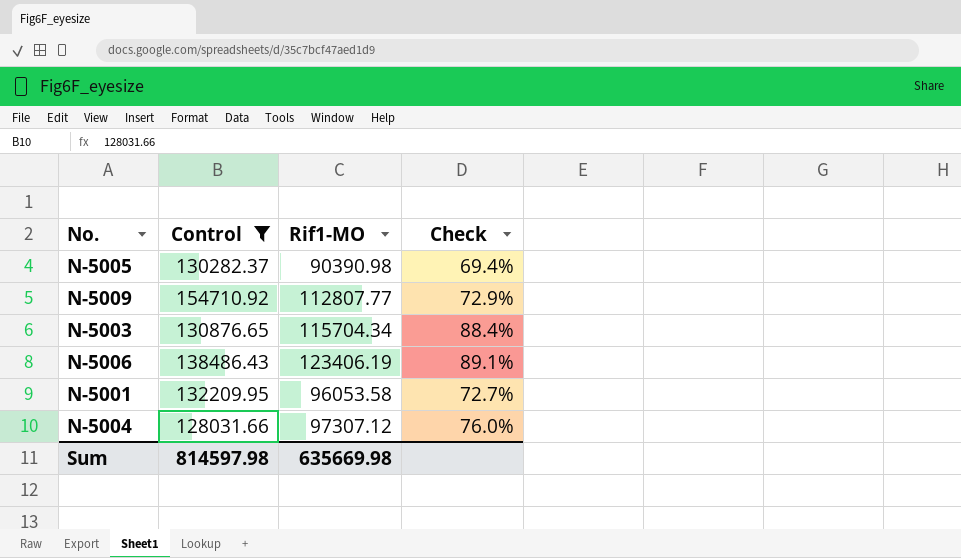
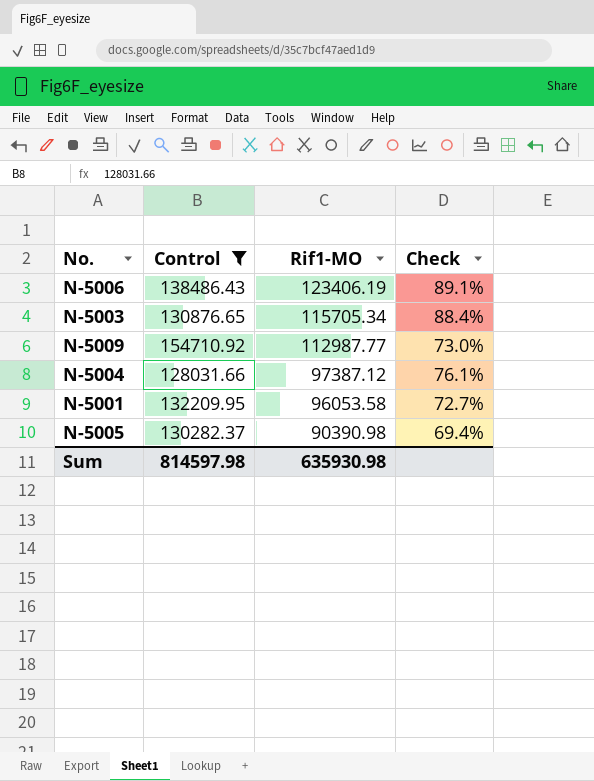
row order: none -> Rif1-MO descending
N-5003 | Rif1-MO: 115704.34 -> 115705.34
N-5009 | Rif1-MO: 112807.77 -> 112987.77
N-5009 | Check: 72.9% -> 73.0%
N-5004 | Rif1-MO: 97307.12 -> 97387.12
N-5004 | Check: 76.0% -> 76.1%
Sum | Rif1-MO: 635669.98 -> 635930.98

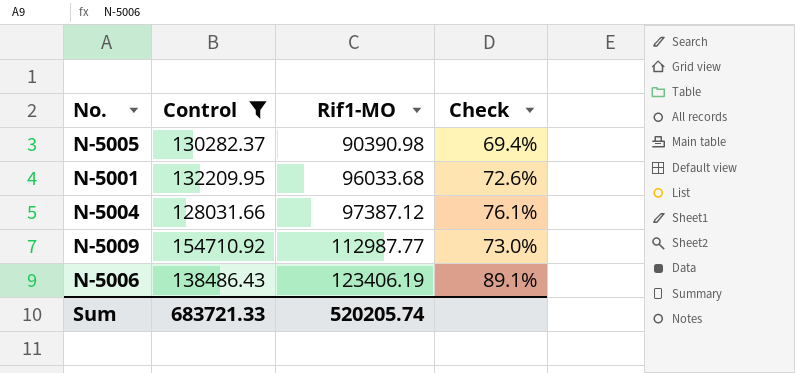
row order: Rif1-MO descending -> Rif1-MO ascending
row N-5003: 130876.65 | 115705.34 | 88.4% -> none
N-5001 | Rif1-MO: 96053.58 -> 96033.68
N-5001 | Check: 72.7% -> 72.6%
Sum | Control: 814597.98 -> 683721.33
Sum | Rif1-MO: 635930.98 -> 520205.74

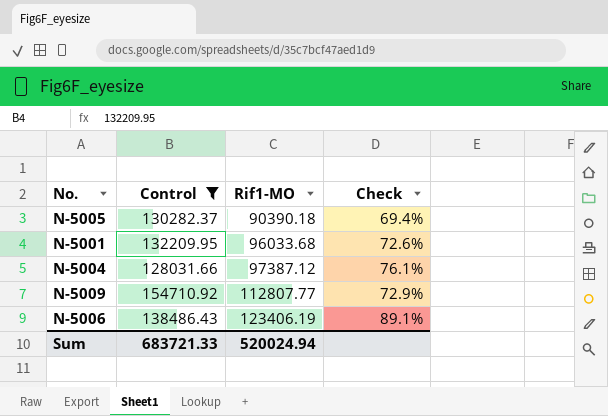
N-5005 | Rif1-MO: 90390.98 -> 90390.18
N-5009 | Rif1-MO: 112987.77 -> 112807.77
N-5009 | Check: 73.0% -> 72.9%
Sum | Rif1-MO: 520205.74 -> 520024.94

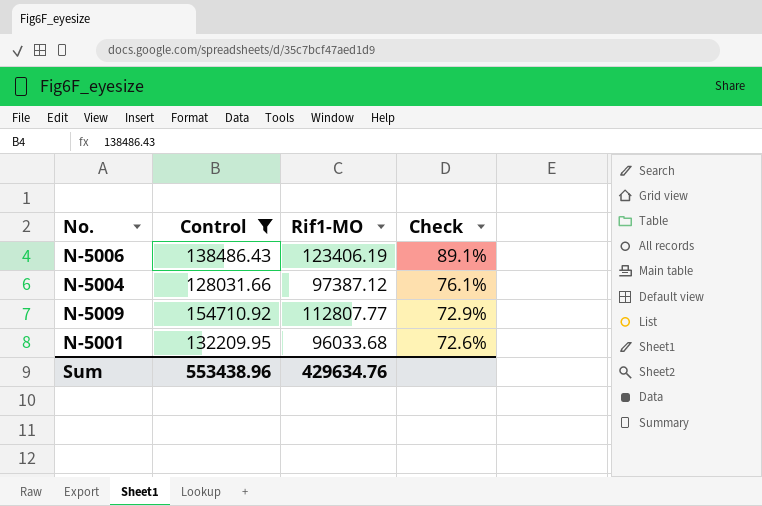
row order: Rif1-MO ascending -> Check descending
row N-5005: 130282.37 | 90390.18 | 69.4% -> none
Sum | Control: 683721.33 -> 553438.96
Sum | Rif1-MO: 520024.94 -> 429634.76

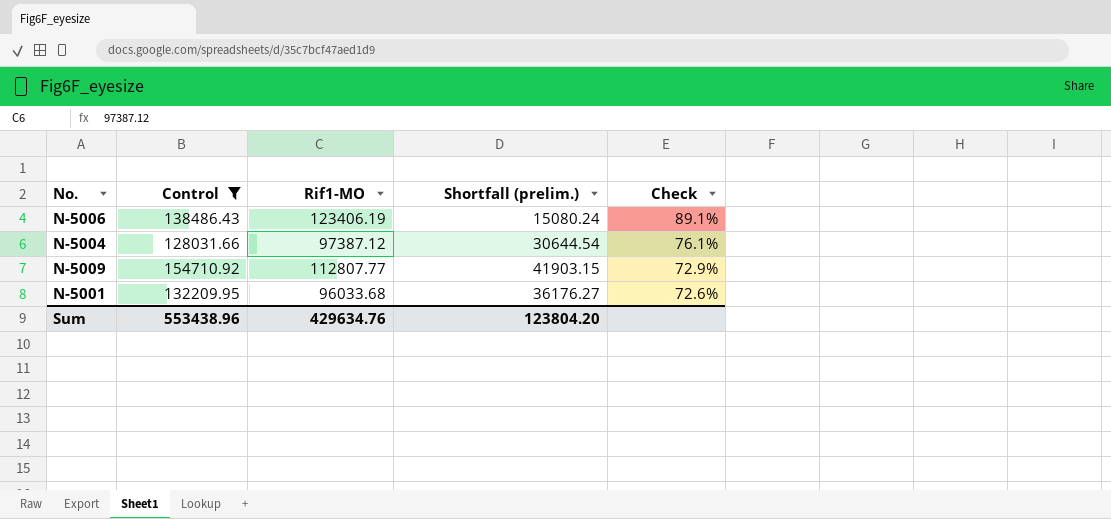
column Shortfall (prelim.) | formula: none -> [Control] - [Rif1-MO]

